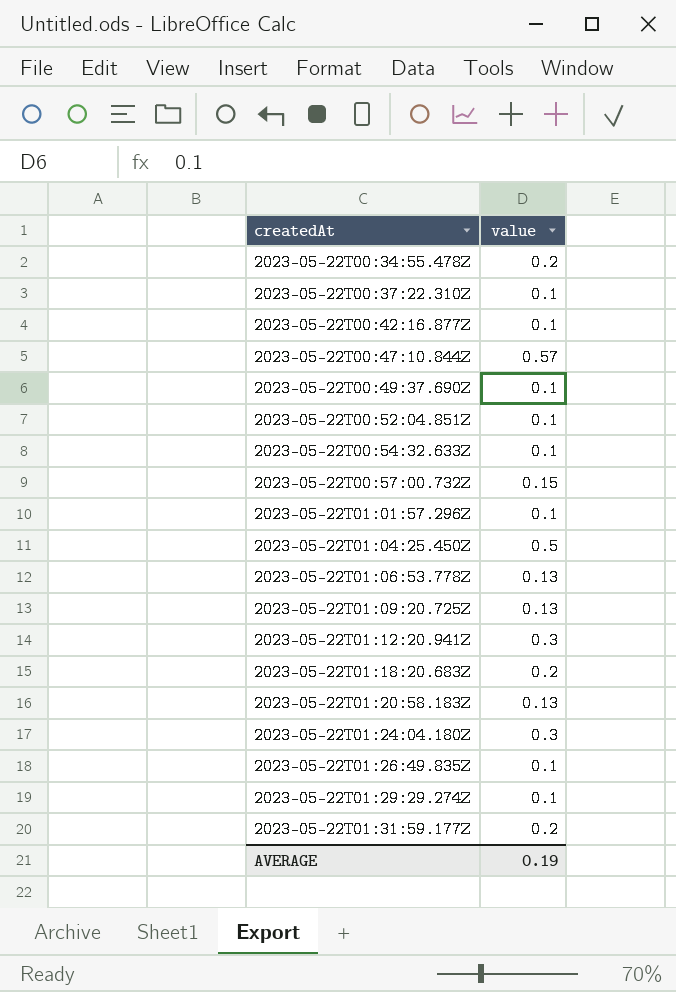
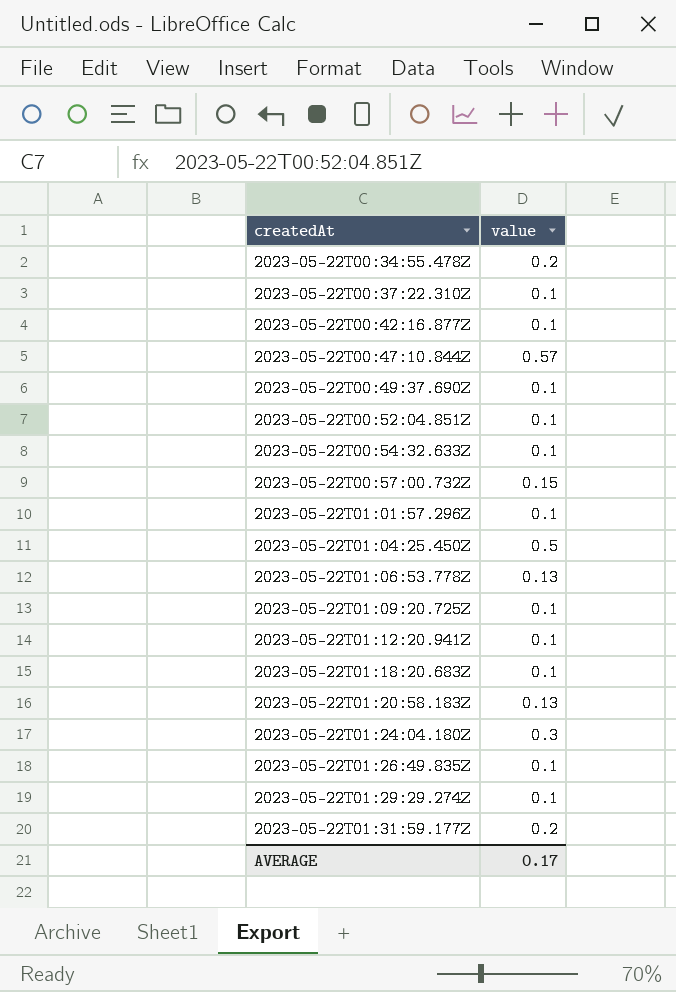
2023-05-22T01:09:20.725Z | value: 0.13 -> 0.1
2023-05-22T01:12:20.941Z | value: 0.3 -> 0.1
2023-05-22T01:18:20.683Z | value: 0.2 -> 0.1
AVERAGE | value: 0.19 -> 0.17

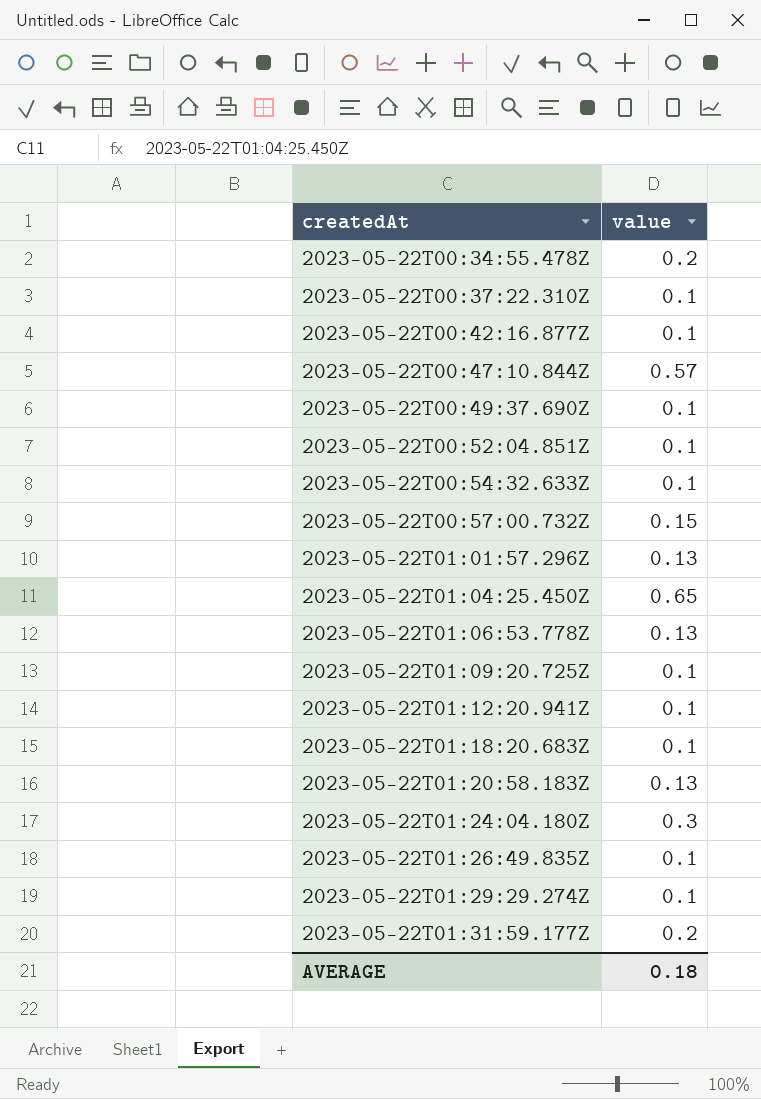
2023-05-22T01:01:57.296Z | value: 0.1 -> 0.13
2023-05-22T01:04:25.450Z | value: 0.5 -> 0.65
AVERAGE | value: 0.17 -> 0.18

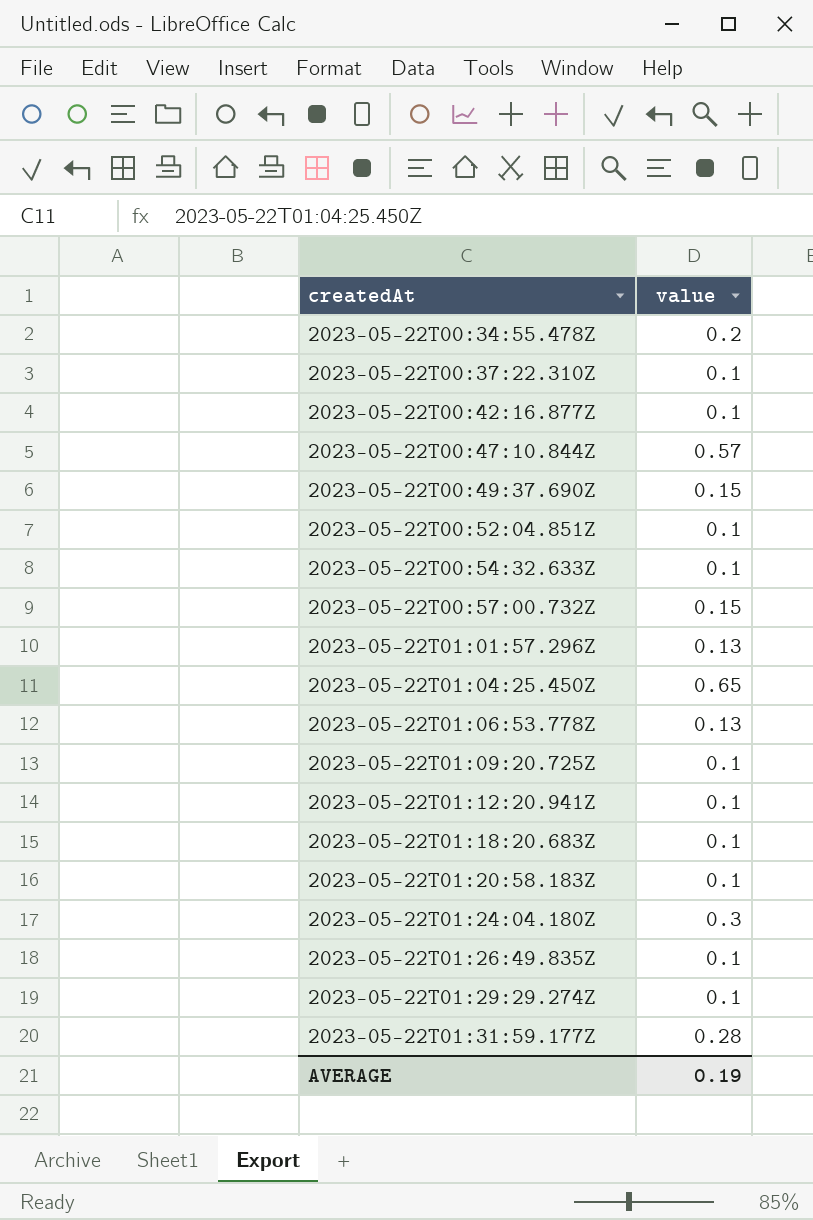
2023-05-22T00:49:37.690Z | value: 0.1 -> 0.15
2023-05-22T01:20:58.183Z | value: 0.13 -> 0.1
2023-05-22T01:31:59.177Z | value: 0.2 -> 0.28
AVERAGE | value: 0.18 -> 0.19

